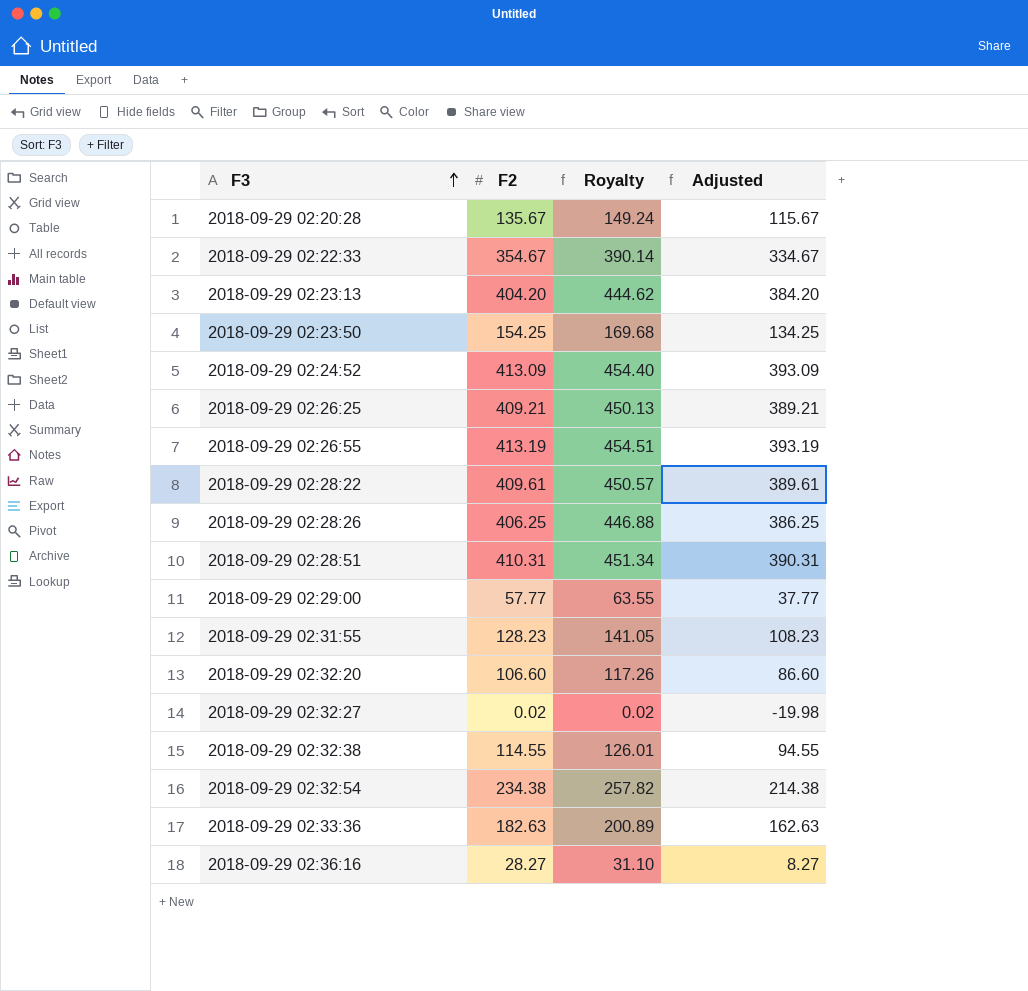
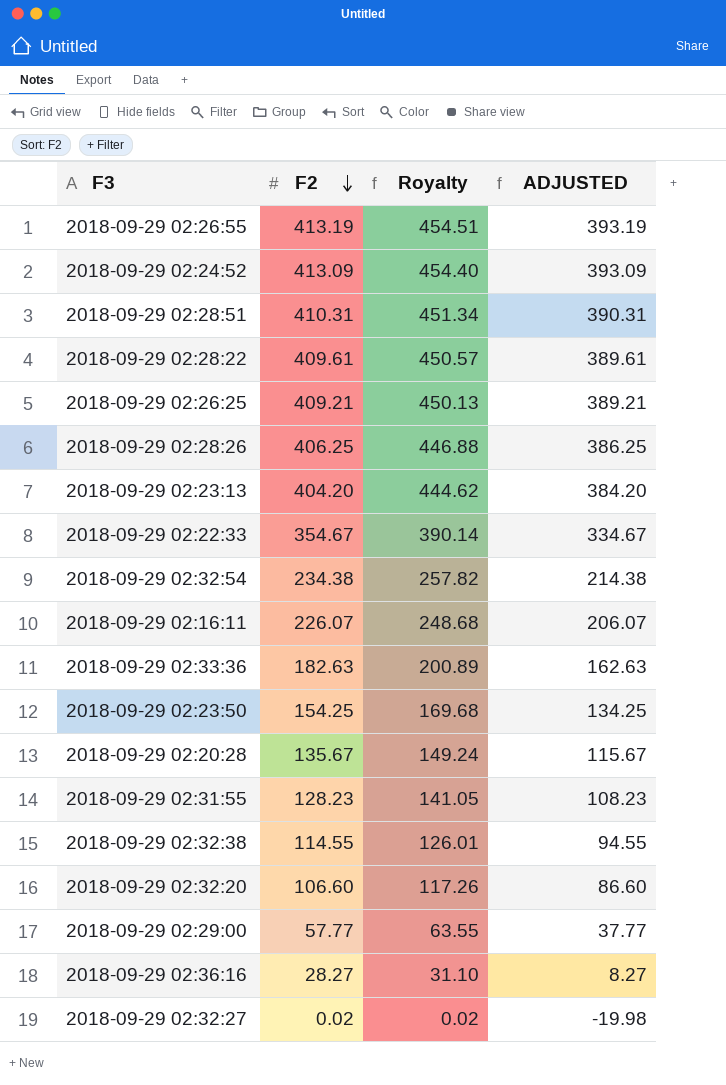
row order: F3 ascending -> F2 descending
column name: Adjusted -> ADJUSTED
row 2018-09-29 02:16:11: none -> 226.07 | 248.68 | 206.07

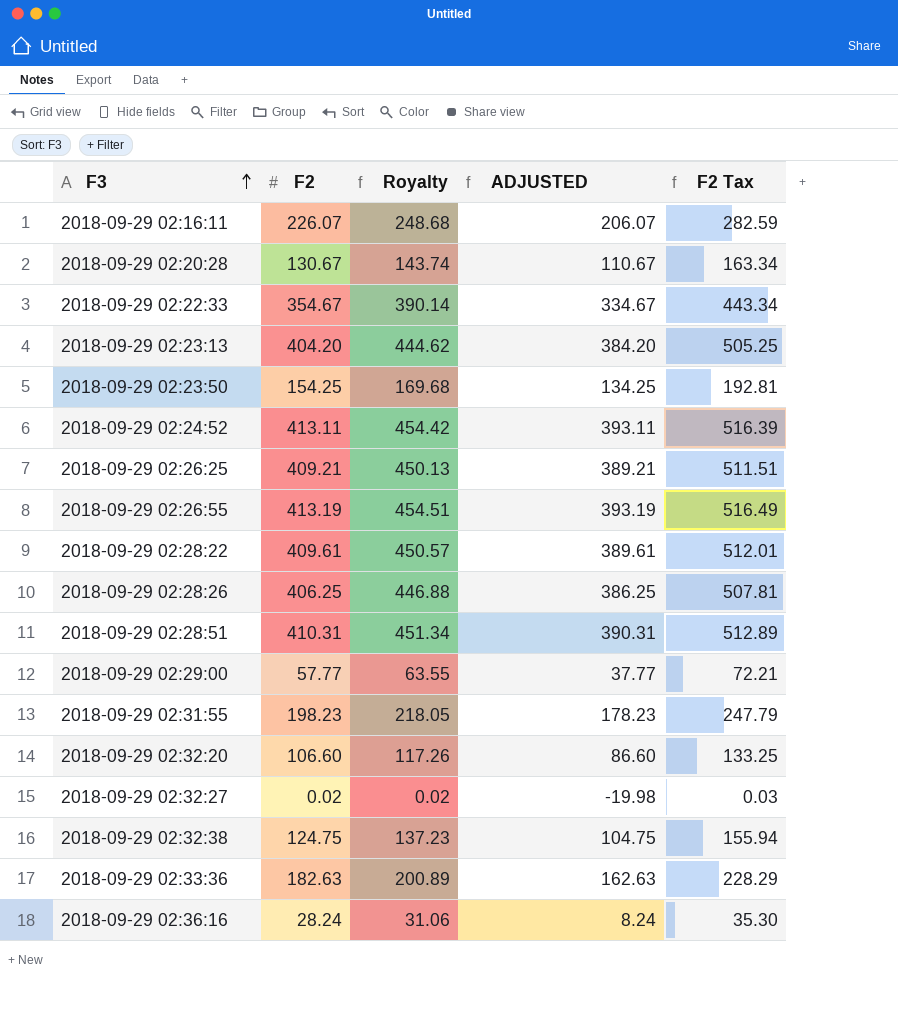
row order: F2 descending -> F3 ascending
column F2 Tax | formula: none -> [F2] * 1.25
row 2018-09-29 02:32:54: 234.38 | 257.82 | 214.38 -> none
2018-09-29 02:20:28 | F2: 135.67 -> 130.67
2018-09-29 02:20:28 | Royalty: 149.24 -> 143.74
2018-09-29 02:20:28 | ADJUSTED: 115.67 -> 110.67
2018-09-29 02:24:52 | F2: 413.09 -> 413.11
2018-09-29 02:24:52 | Royalty: 454.40 -> 454.42
2018-09-29 02:24:52 | ADJUSTED: 393.09 -> 393.11
2018-09-29 02:31:55 | F2: 128.23 -> 198.23
2018-09-29 02:31:55 | Royalty: 141.05 -> 218.05
2018-09-29 02:31:55 | ADJUSTED: 108.23 -> 178.23
2018-09-29 02:32:38 | F2: 114.55 -> 124.75
2018-09-29 02:32:38 | Royalty: 126.01 -> 137.23
2018-09-29 02:32:38 | ADJUSTED: 94.55 -> 104.75
2018-09-29 02:36:16 | F2: 28.27 -> 28.24
2018-09-29 02:36:16 | Royalty: 31.10 -> 31.06
2018-09-29 02:36:16 | ADJUSTED: 8.27 -> 8.24

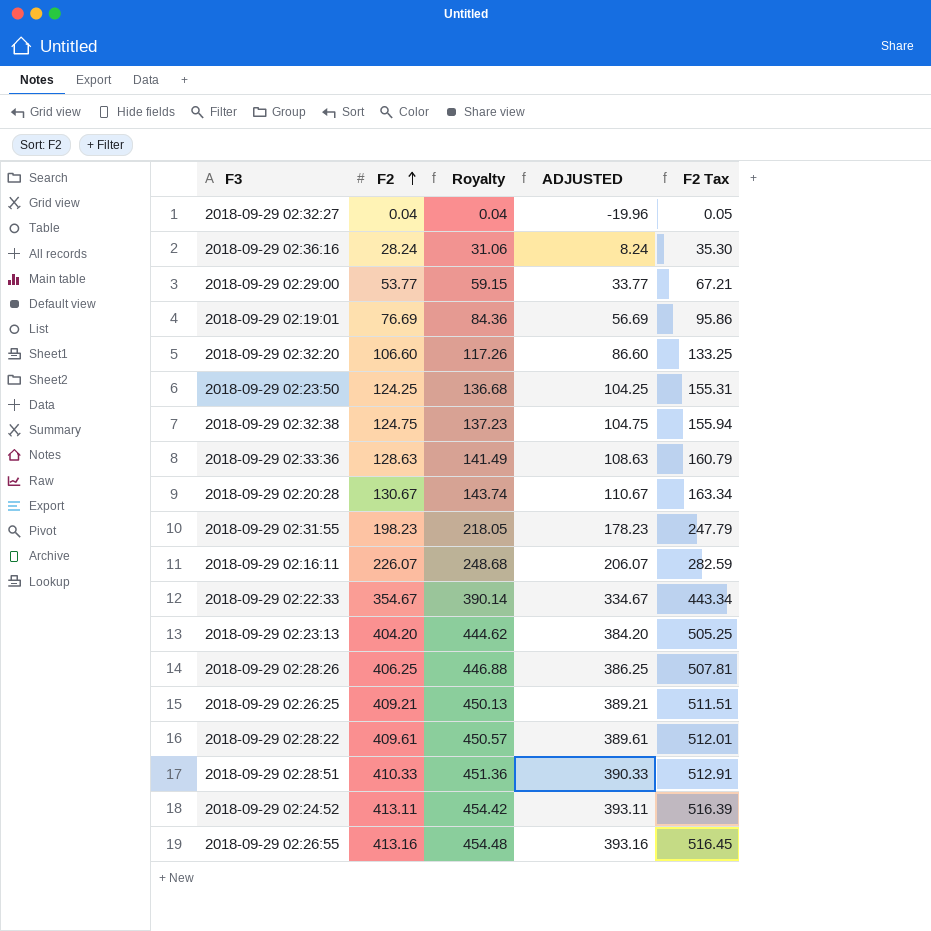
row order: F3 ascending -> F2 ascending
2018-09-29 02:32:27 | F2: 0.02 -> 0.04
2018-09-29 02:32:27 | Royalty: 0.02 -> 0.04
2018-09-29 02:32:27 | ADJUSTED: -19.98 -> -19.96
2018-09-29 02:32:27 | F2 Tax: 0.03 -> 0.05
2018-09-29 02:29:00 | F2: 57.77 -> 53.77
2018-09-29 02:29:00 | Royalty: 63.55 -> 59.15
2018-09-29 02:29:00 | ADJUSTED: 37.77 -> 33.77
2018-09-29 02:29:00 | F2 Tax: 72.21 -> 67.21
row 2018-09-29 02:19:01: none -> 76.69 | 84.36 | 56.69 | 95.86
2018-09-29 02:23:50 | F2: 154.25 -> 124.25
2018-09-29 02:23:50 | Royalty: 169.68 -> 136.68
2018-09-29 02:23:50 | ADJUSTED: 134.25 -> 104.25
2018-09-29 02:23:50 | F2 Tax: 192.81 -> 155.31
2018-09-29 02:33:36 | F2: 182.63 -> 128.63
2018-09-29 02:33:36 | Royalty: 200.89 -> 141.49
2018-09-29 02:33:36 | ADJUSTED: 162.63 -> 108.63
2018-09-29 02:33:36 | F2 Tax: 228.29 -> 160.79
2018-09-29 02:28:51 | F2: 410.31 -> 410.33
2018-09-29 02:28:51 | Royalty: 451.34 -> 451.36
2018-09-29 02:28:51 | ADJUSTED: 390.31 -> 390.33
2018-09-29 02:28:51 | F2 Tax: 512.89 -> 512.91
2018-09-29 02:26:55 | F2: 413.19 -> 413.16
2018-09-29 02:26:55 | Royalty: 454.51 -> 454.48
2018-09-29 02:26:55 | ADJUSTED: 393.19 -> 393.16
2018-09-29 02:26:55 | F2 Tax: 516.49 -> 516.45

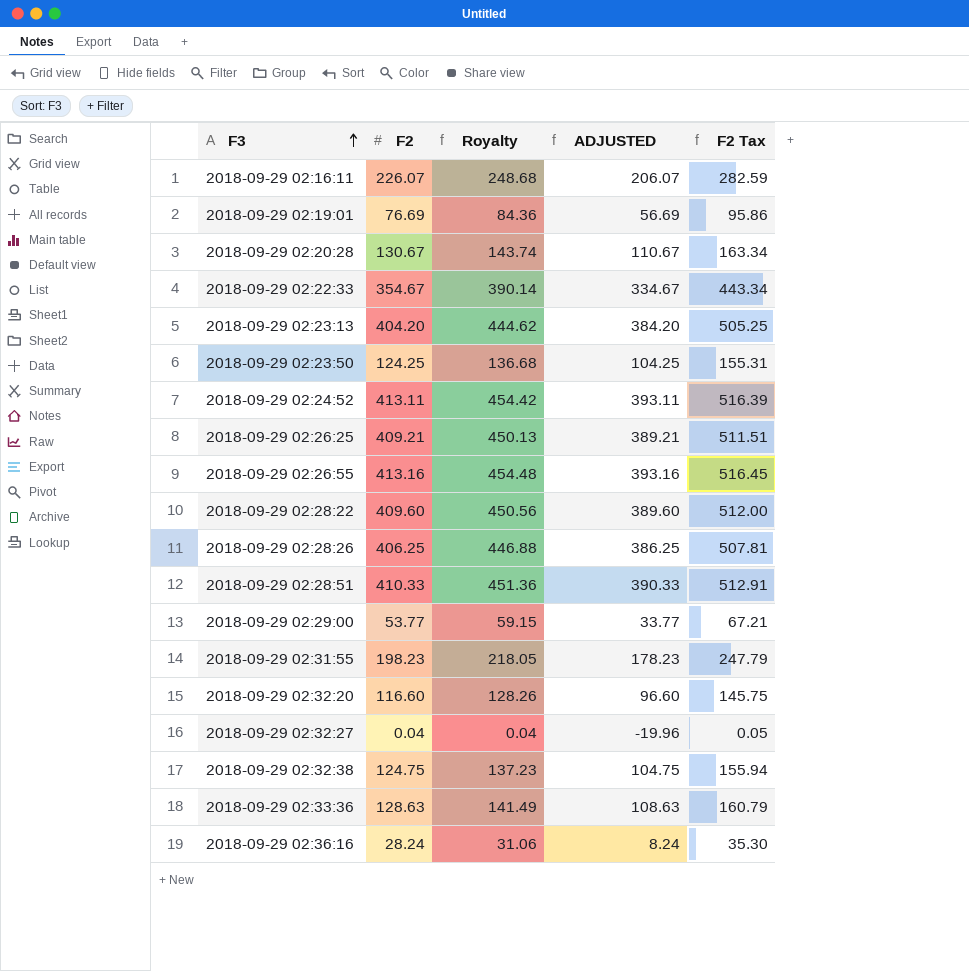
row order: F2 ascending -> F3 ascending
2018-09-29 02:28:22 | F2: 409.61 -> 409.60
2018-09-29 02:28:22 | Royalty: 450.57 -> 450.56
2018-09-29 02:28:22 | ADJUSTED: 389.61 -> 389.60
2018-09-29 02:28:22 | F2 Tax: 512.01 -> 512.00
2018-09-29 02:32:20 | F2: 106.60 -> 116.60
2018-09-29 02:32:20 | Royalty: 117.26 -> 128.26
2018-09-29 02:32:20 | ADJUSTED: 86.60 -> 96.60
2018-09-29 02:32:20 | F2 Tax: 133.25 -> 145.75

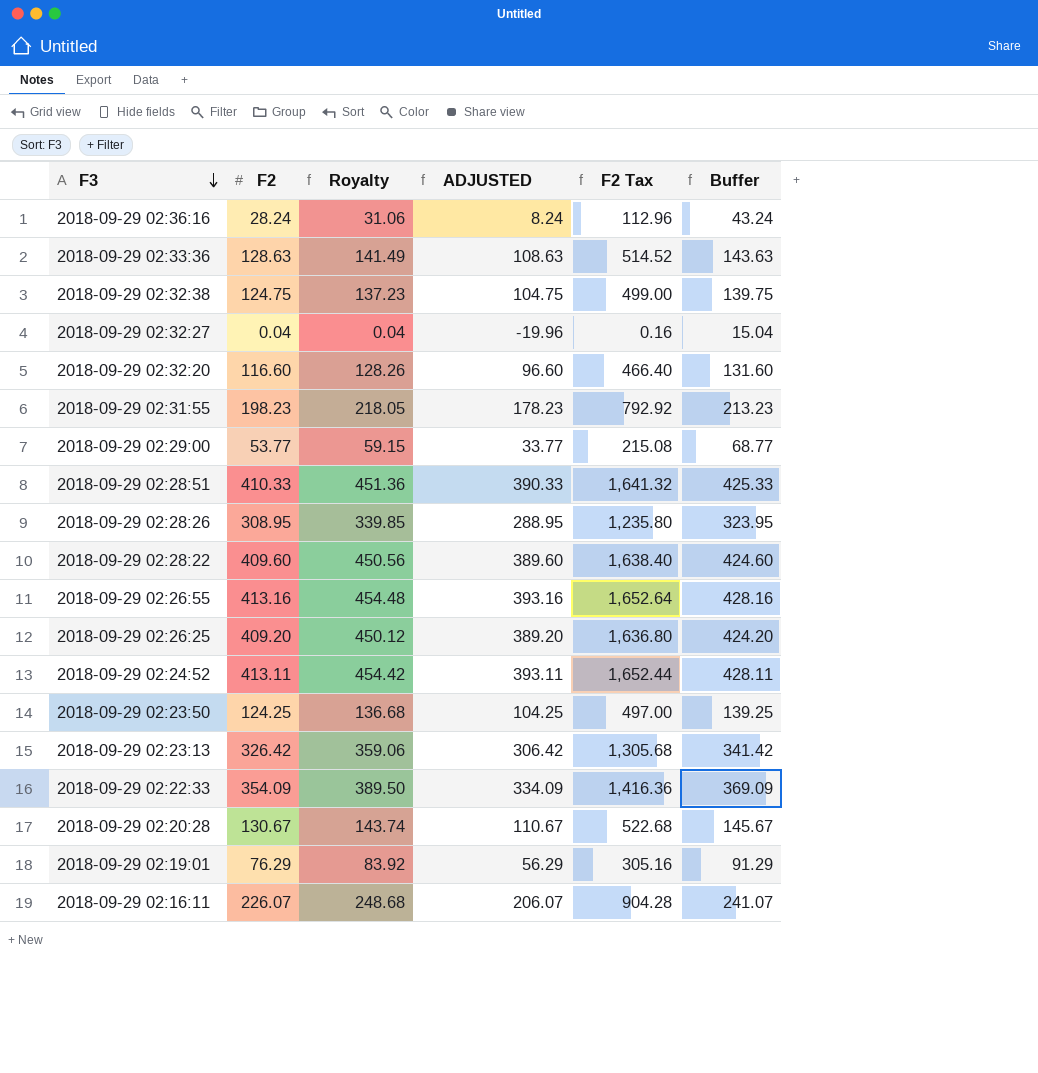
row order: F3 ascending -> F3 descending
column F2 Tax | formula: [F2] * 1.25 -> [F2] * 4
column Buffer | formula: none -> [F2] + 15
2018-09-29 02:28:26 | F2: 406.25 -> 308.95
2018-09-29 02:28:26 | Royalty: 446.88 -> 339.85
2018-09-29 02:28:26 | ADJUSTED: 386.25 -> 288.95
2018-09-29 02:26:25 | F2: 409.21 -> 409.20
2018-09-29 02:26:25 | Royalty: 450.13 -> 450.12
2018-09-29 02:26:25 | ADJUSTED: 389.21 -> 389.20
2018-09-29 02:23:13 | F2: 404.20 -> 326.42
2018-09-29 02:23:13 | Royalty: 444.62 -> 359.06
2018-09-29 02:23:13 | ADJUSTED: 384.20 -> 306.42
2018-09-29 02:22:33 | F2: 354.67 -> 354.09
2018-09-29 02:22:33 | Royalty: 390.14 -> 389.50
2018-09-29 02:22:33 | ADJUSTED: 334.67 -> 334.09
2018-09-29 02:19:01 | F2: 76.69 -> 76.29
2018-09-29 02:19:01 | Royalty: 84.36 -> 83.92
2018-09-29 02:19:01 | ADJUSTED: 56.69 -> 56.29

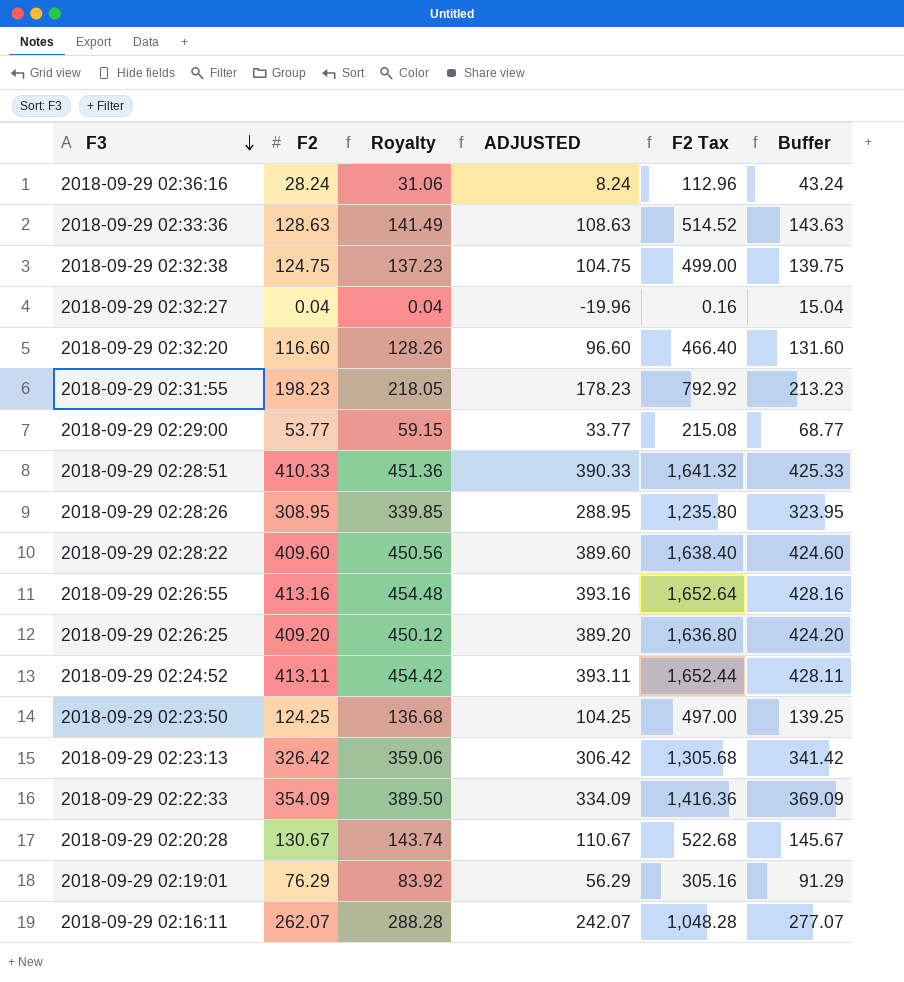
2018-09-29 02:16:11 | F2: 226.07 -> 262.07
2018-09-29 02:16:11 | Royalty: 248.68 -> 288.28
2018-09-29 02:16:11 | ADJUSTED: 206.07 -> 242.07
2018-09-29 02:16:11 | F2 Tax: 904.28 -> 1,048.28
2018-09-29 02:16:11 | Buffer: 241.07 -> 277.07

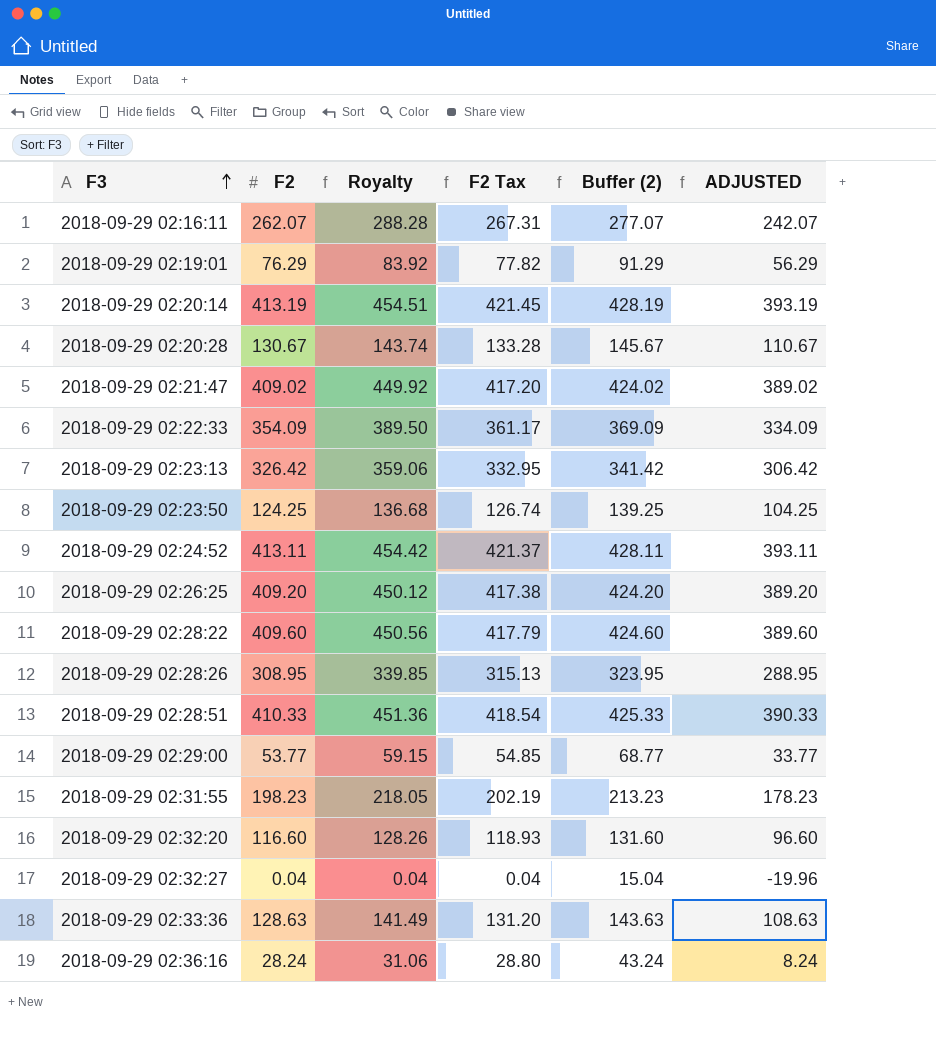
row order: F3 descending -> F3 ascending
column F2 Tax | formula: [F2] * 4 -> [F2] * 1.02
column name: Buffer -> Buffer (2)
column ADJUSTED | position: 4 -> 6
row 2018-09-29 02:32:38: 124.75 | 137.23 | 104.75 | 499.00 | 139.75 -> none
row 2018-09-29 02:26:55: 413.16 | 454.48 | 393.16 | 1,652.64 | 428.16 -> none
row 2018-09-29 02:20:14: none -> 413.19 | 454.51 | 421.45 | 428.19 | 393.19
row 2018-09-29 02:21:47: none -> 409.02 | 449.92 | 417.20 | 424.02 | 389.02

